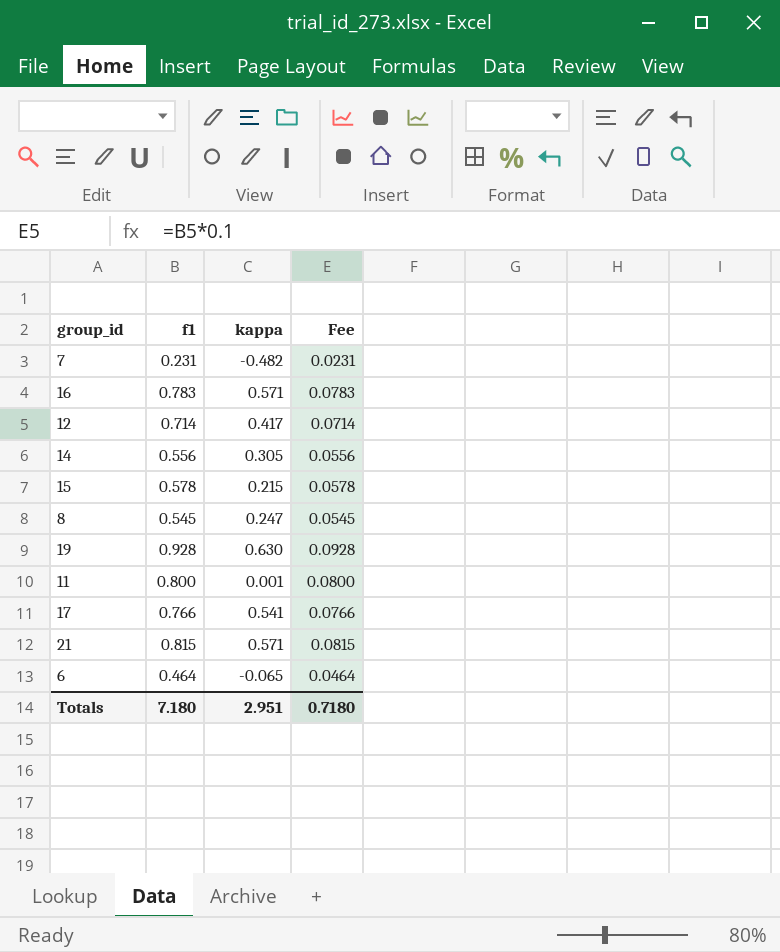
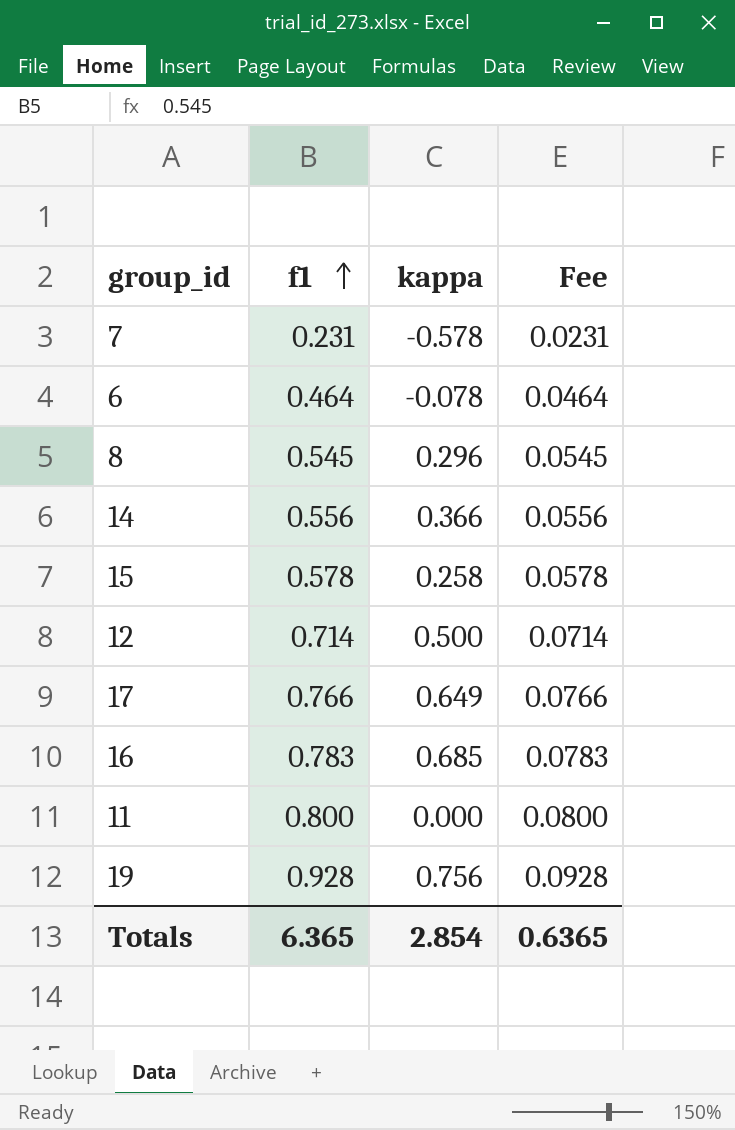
row order: none -> f1 ascending
row 21: 0.815 | 0.571 | 0.0815 -> none
7 | kappa: -0.482 -> -0.578
6 | kappa: -0.065 -> -0.078
8 | kappa: 0.247 -> 0.296
14 | kappa: 0.305 -> 0.366
15 | kappa: 0.215 -> 0.258
12 | kappa: 0.417 -> 0.500
17 | kappa: 0.541 -> 0.649
16 | kappa: 0.571 -> 0.685
11 | kappa: 0.001 -> 0.000
19 | kappa: 0.630 -> 0.756
Totals | f1: 7.180 -> 6.365
Totals | kappa: 2.951 -> 2.854
Totals | Fee: 0.7180 -> 0.6365

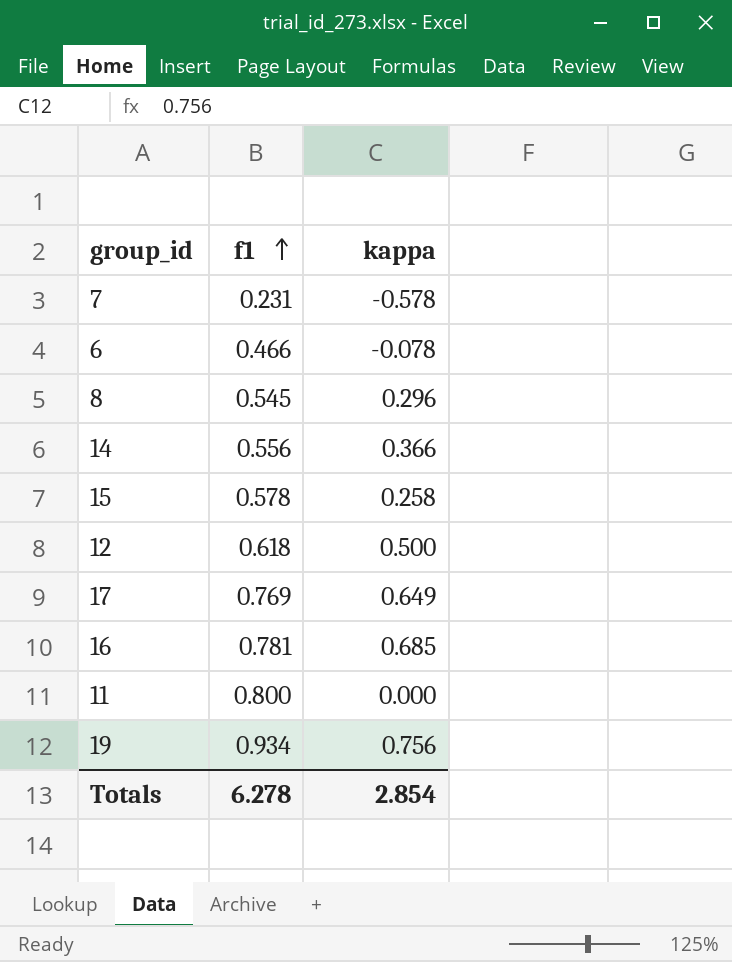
column Fee | formula: [f1] * 0.1 -> none
6 | f1: 0.464 -> 0.466
12 | f1: 0.714 -> 0.618
17 | f1: 0.766 -> 0.769
16 | f1: 0.783 -> 0.781
19 | f1: 0.928 -> 0.934
Totals | f1: 6.365 -> 6.278

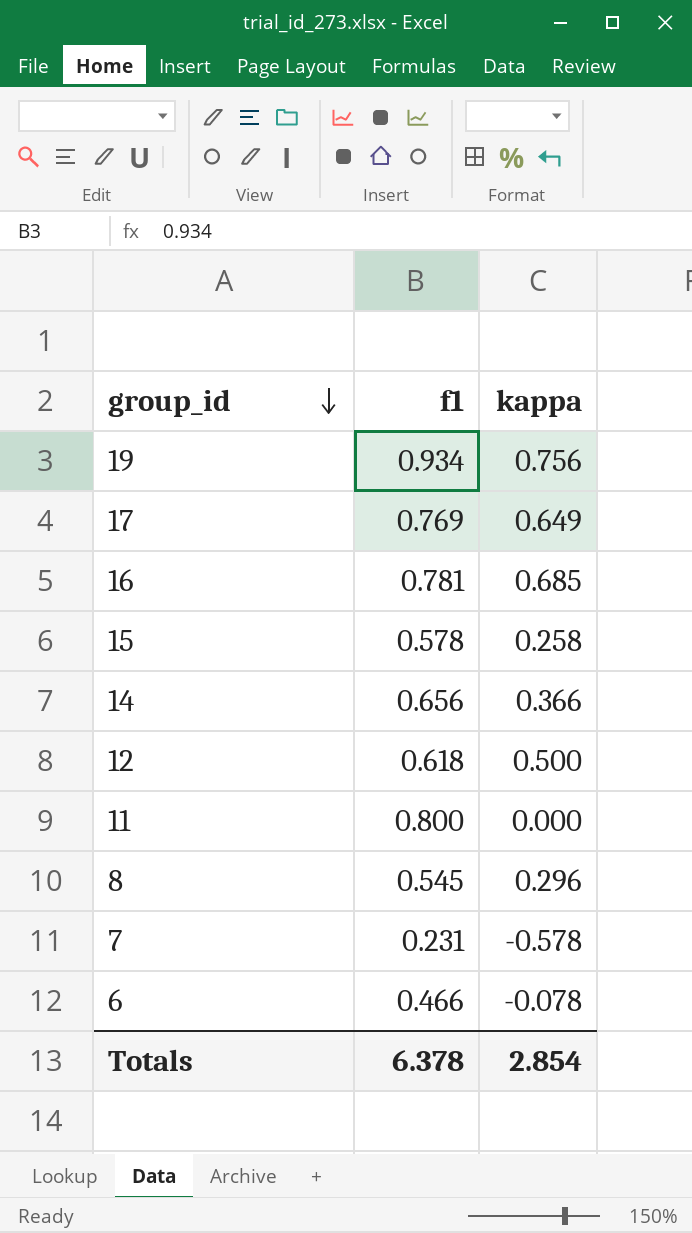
row order: f1 ascending -> group_id descending
14 | f1: 0.556 -> 0.656
Totals | f1: 6.278 -> 6.378

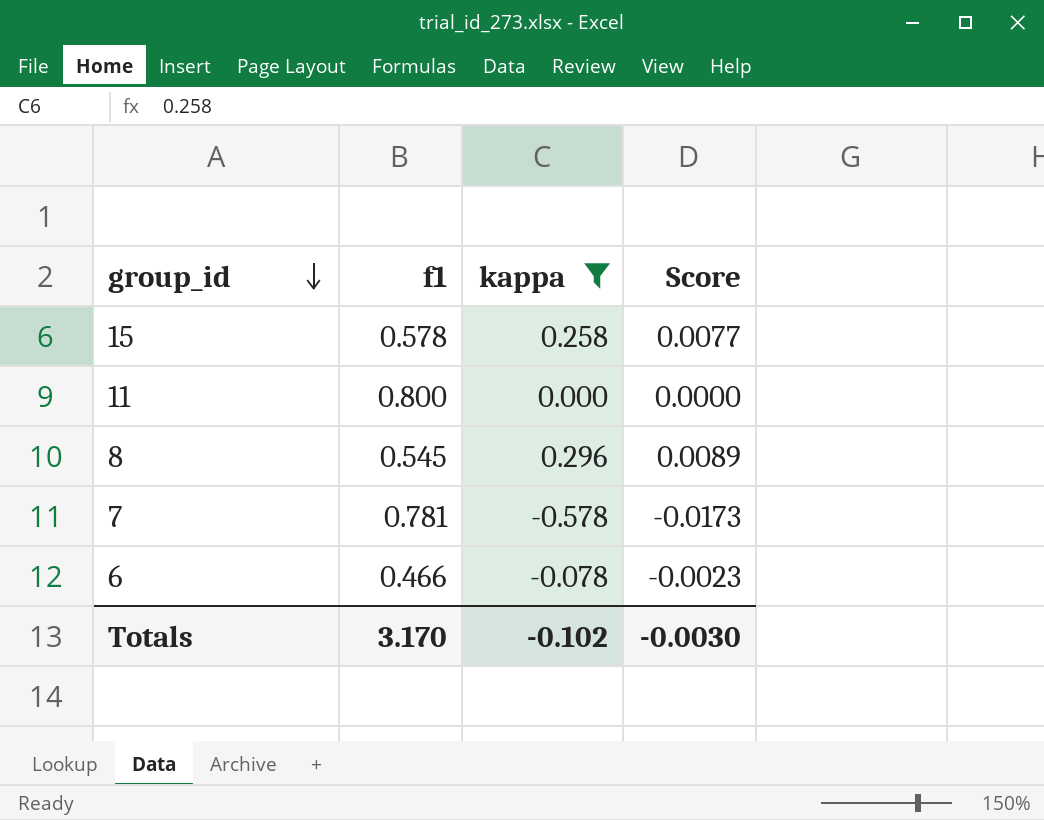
filter: none -> kappa <= 0.296
column Score | formula: none -> [kappa] * 0.03
7 | f1: 0.231 -> 0.781
Totals | f1: 6.378 -> 3.170
Totals | kappa: 2.854 -> -0.102

